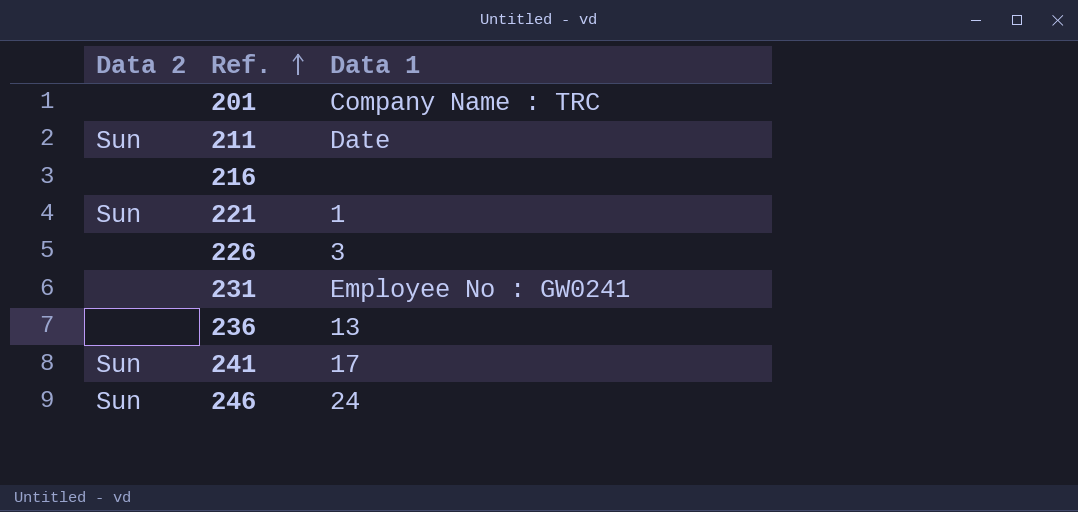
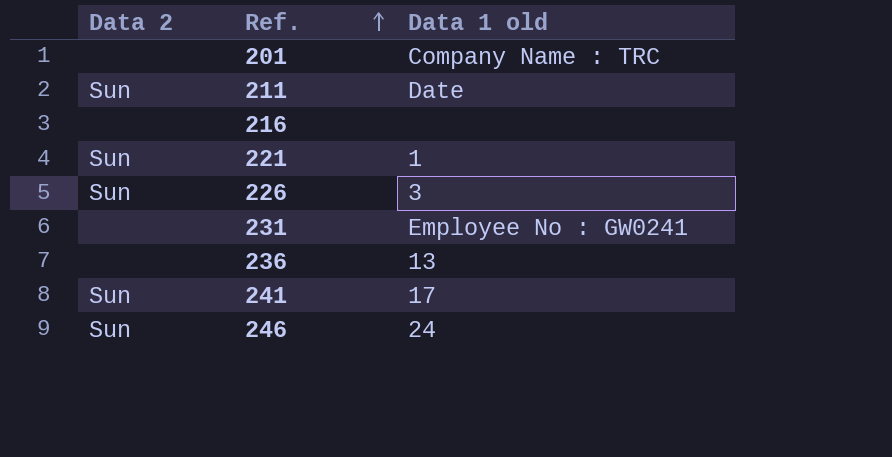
column name: Data 1 -> Data 1 old
226 | Data 2: none -> Sun

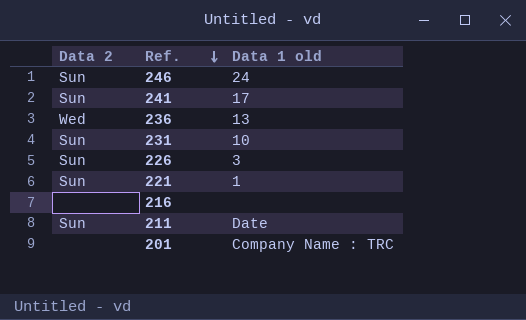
row order: Ref. ascending -> Ref. descending
236 | Data 2: none -> Wed
231 | Data 2: none -> Sun
231 | Data 1 old: Employee No : GW0241 -> 10

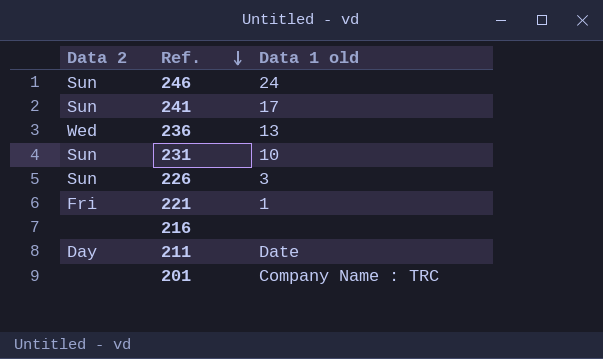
221 | Data 2: Sun -> Fri
211 | Data 2: Sun -> Day

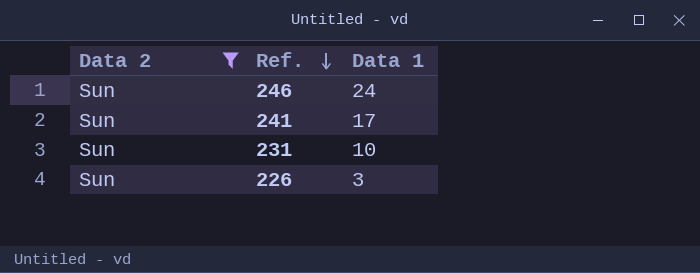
filter: none -> Data 2 = Sun
column name: Data 1 old -> Data 1

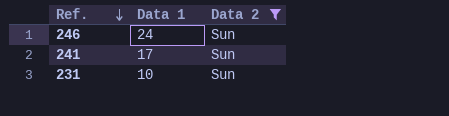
column Data 2 | position: 1 -> 3
row 226: Sun | 3 -> none

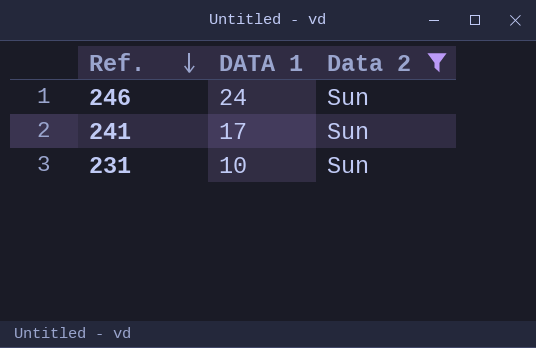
column name: Data 1 -> DATA 1

